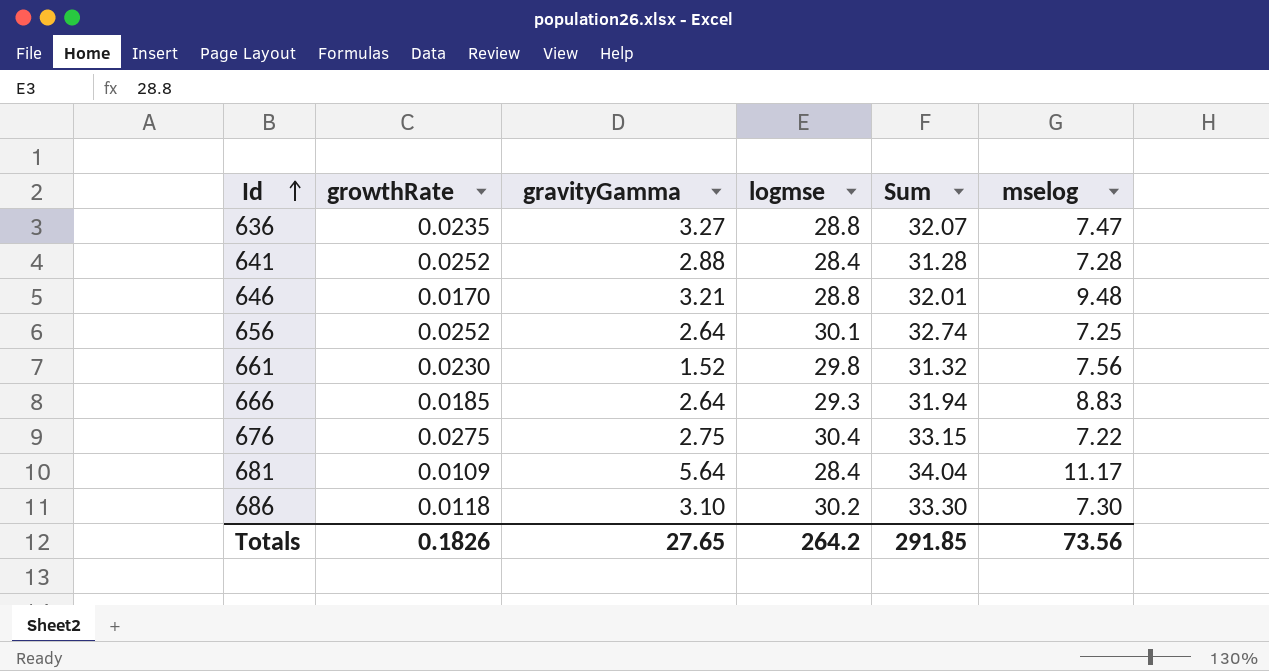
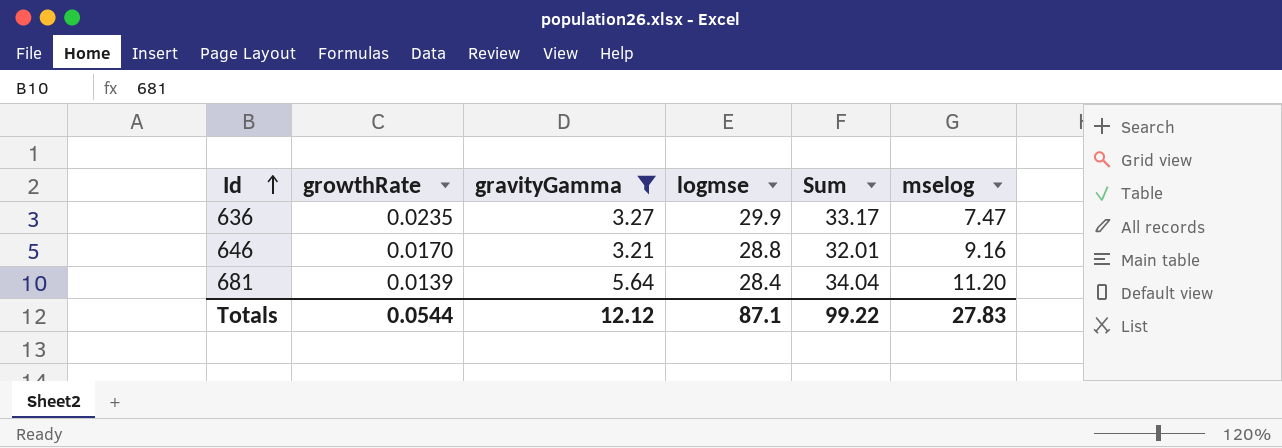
filter: none -> gravityGamma >= 3.21
636 | logmse: 28.8 -> 29.9
636 | Sum: 32.07 -> 33.17
646 | mselog: 9.48 -> 9.16
681 | growthRate: 0.0109 -> 0.0139
681 | mselog: 11.17 -> 11.20
Totals | growthRate: 0.1826 -> 0.0544
Totals | gravityGamma: 27.65 -> 12.12
Totals | logmse: 264.2 -> 87.1
Totals | Sum: 291.85 -> 99.22
Totals | mselog: 73.56 -> 27.83

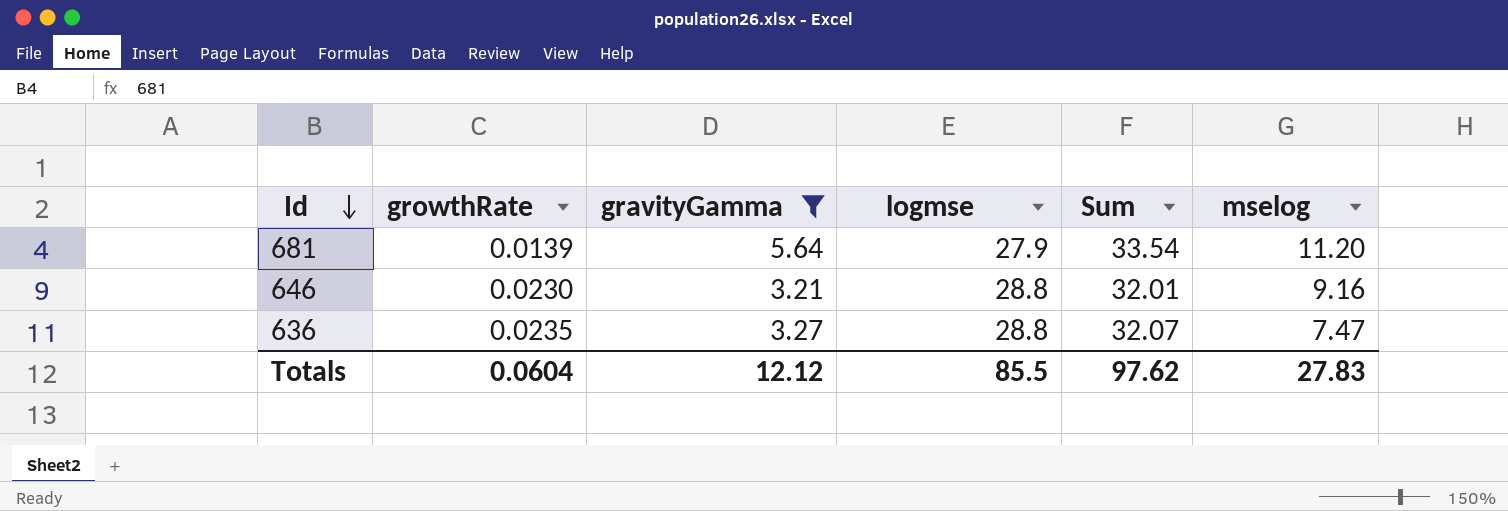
row order: Id ascending -> Id descending
681 | logmse: 28.4 -> 27.9
681 | Sum: 34.04 -> 33.54
646 | growthRate: 0.0170 -> 0.0230
636 | logmse: 29.9 -> 28.8
636 | Sum: 33.17 -> 32.07
Totals | growthRate: 0.0544 -> 0.0604
Totals | logmse: 87.1 -> 85.5
Totals | Sum: 99.22 -> 97.62

